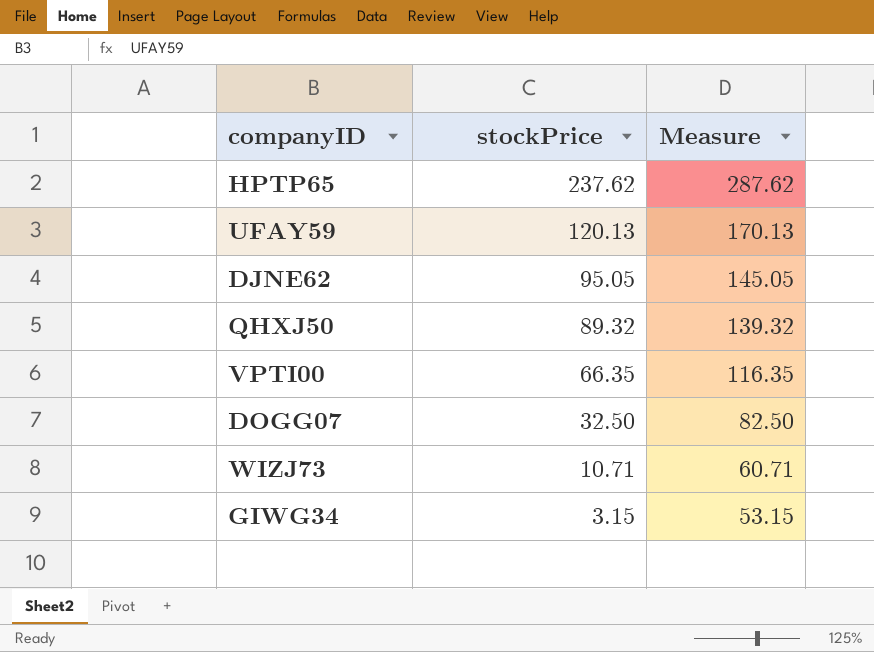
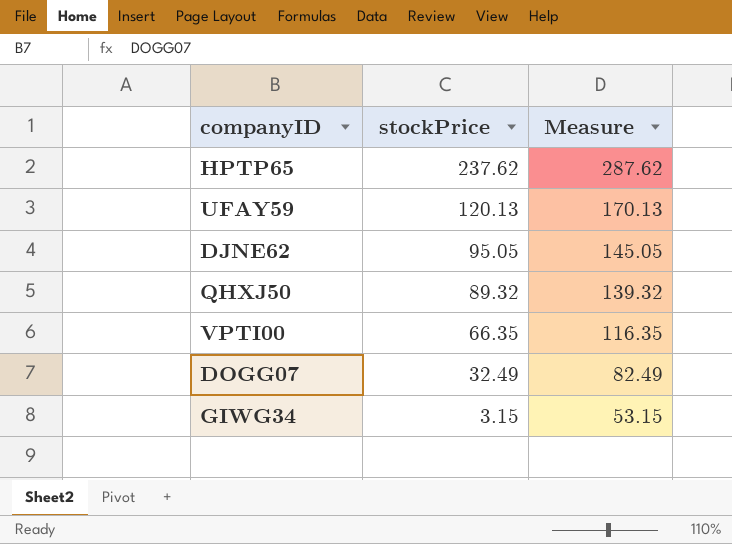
row WIZJ73: 10.71 | 60.71 -> none
DOGG07 | stockPrice: 32.50 -> 32.49
DOGG07 | Measure: 82.50 -> 82.49

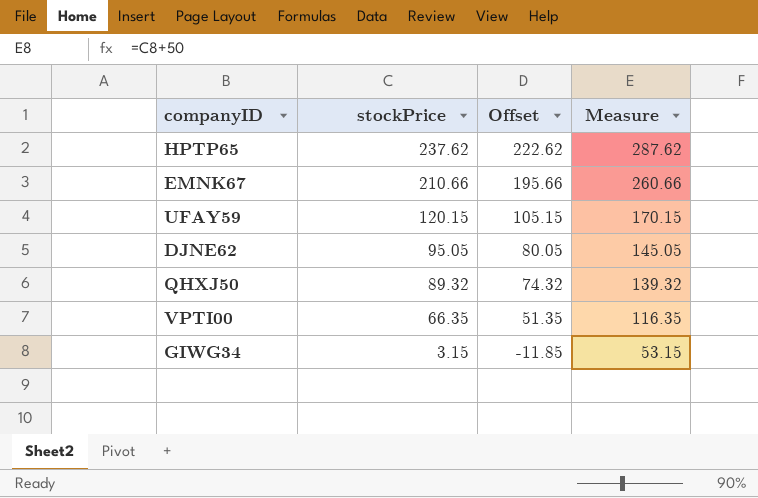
column Offset | formula: none -> [stockPrice] - 15
row DOGG07: 32.49 | 82.49 -> none
row EMNK67: none -> 210.66 | 195.66 | 260.66
UFAY59 | stockPrice: 120.13 -> 120.15
UFAY59 | Measure: 170.13 -> 170.15

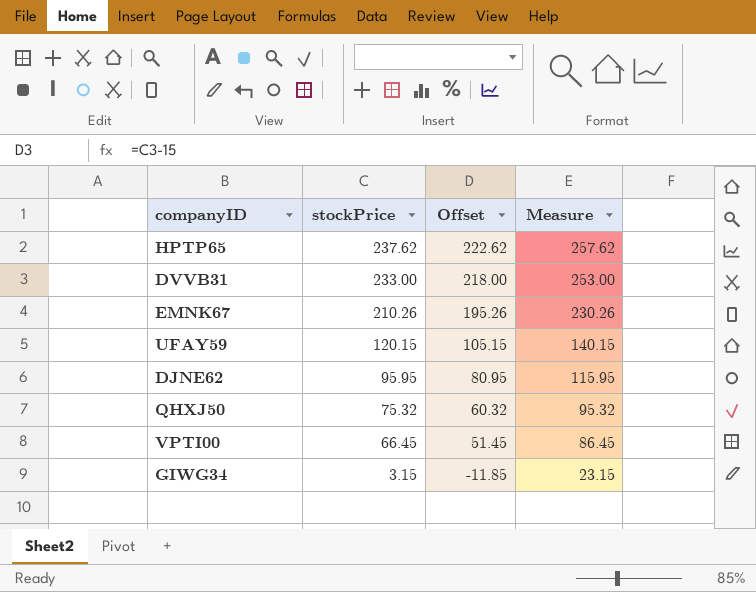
column Measure | formula: [stockPrice] + 50 -> [stockPrice] + 20
row DVVB31: none -> 233.00 | 218.00 | 253.00
EMNK67 | stockPrice: 210.66 -> 210.26
EMNK67 | Offset: 195.66 -> 195.26
DJNE62 | stockPrice: 95.05 -> 95.95
DJNE62 | Offset: 80.05 -> 80.95
QHXJ50 | stockPrice: 89.32 -> 75.32
QHXJ50 | Offset: 74.32 -> 60.32
VPTI00 | stockPrice: 66.35 -> 66.45
VPTI00 | Offset: 51.35 -> 51.45

